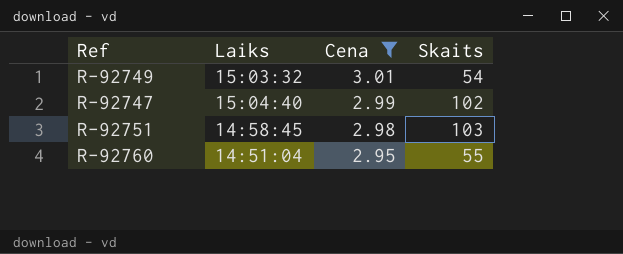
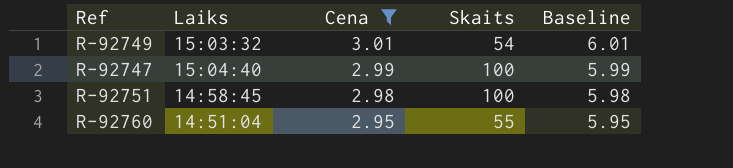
column Baseline | formula: none -> [Cena] + 3
R-92747 | Skaits: 102 -> 100
R-92751 | Skaits: 103 -> 100

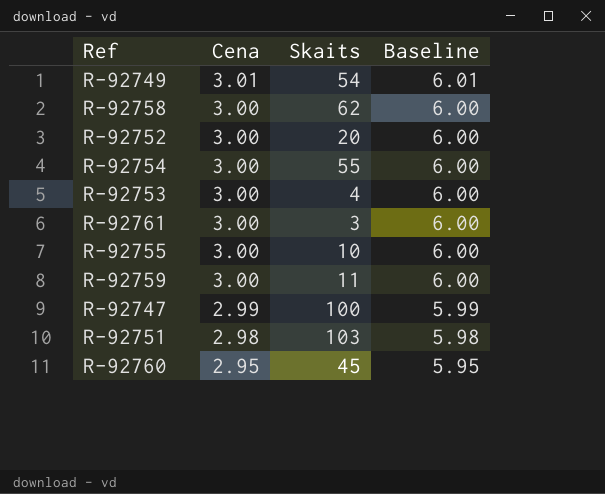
filter: Cena != 3.00 -> none
column Laiks | position: 2 -> none
R-92751 | Skaits: 100 -> 103
R-92760 | Skaits: 55 -> 45

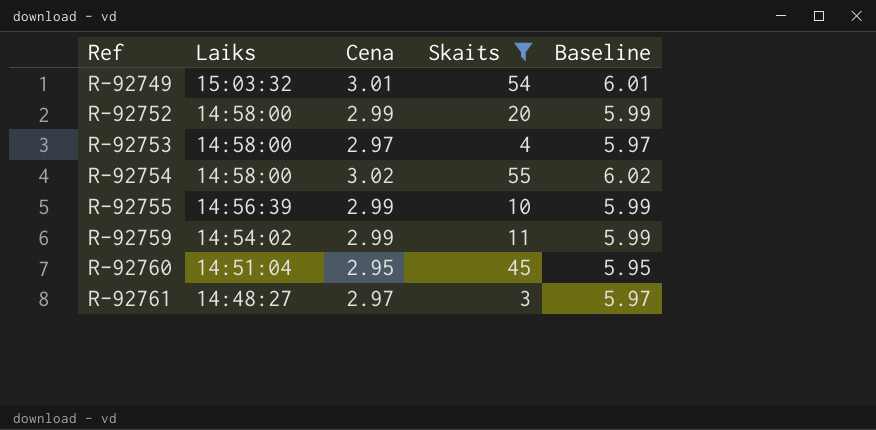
filter: none -> Skaits <= 55
row order: Cena descending -> Ref ascending
column Laiks | position: none -> 2
R-92752 | Cena: 3.00 -> 2.99
R-92752 | Baseline: 6.00 -> 5.99
R-92753 | Cena: 3.00 -> 2.97
R-92753 | Baseline: 6.00 -> 5.97
R-92754 | Cena: 3.00 -> 3.02
R-92754 | Baseline: 6.00 -> 6.02
R-92755 | Cena: 3.00 -> 2.99
R-92755 | Baseline: 6.00 -> 5.99
R-92759 | Cena: 3.00 -> 2.99
R-92759 | Baseline: 6.00 -> 5.99
R-92761 | Cena: 3.00 -> 2.97
R-92761 | Baseline: 6.00 -> 5.97

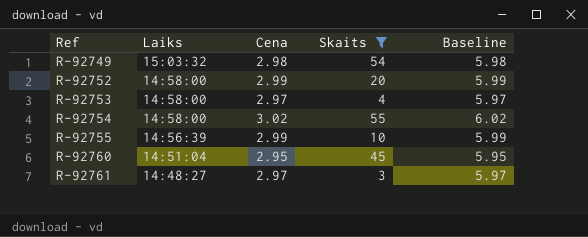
row R-92759: 14:54:02 | 2.99 | 11 | 5.99 -> none
R-92749 | Cena: 3.01 -> 2.98
R-92749 | Baseline: 6.01 -> 5.98

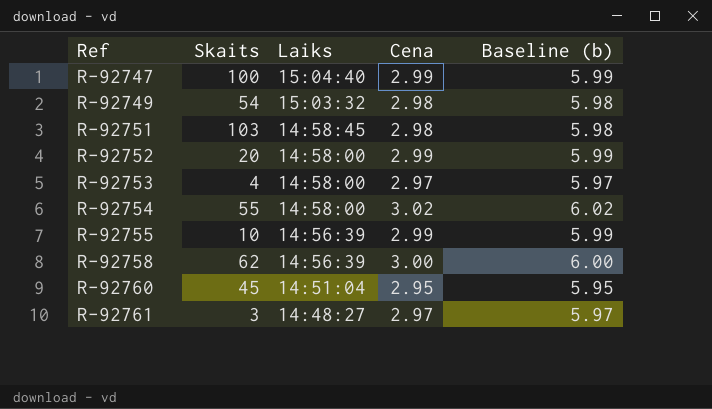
filter: Skaits <= 55 -> none
column Skaits | position: 4 -> 2
column name: Baseline -> Baseline (b)

